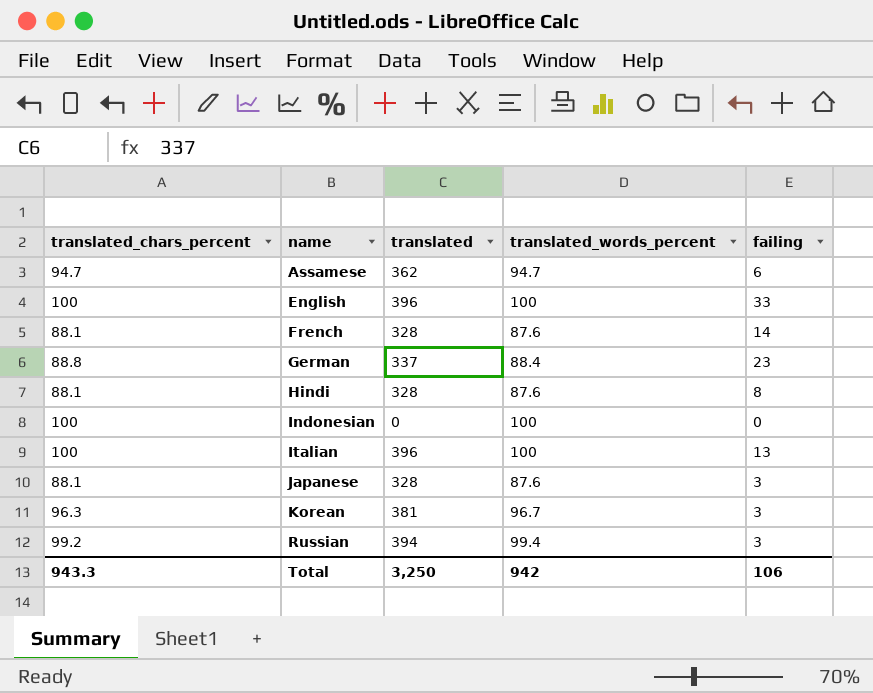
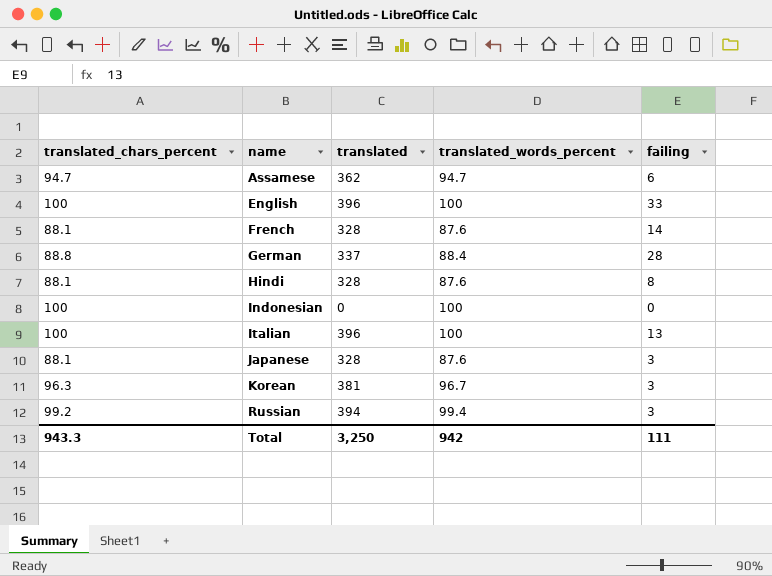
German | failing: 23 -> 28
Total | failing: 106 -> 111

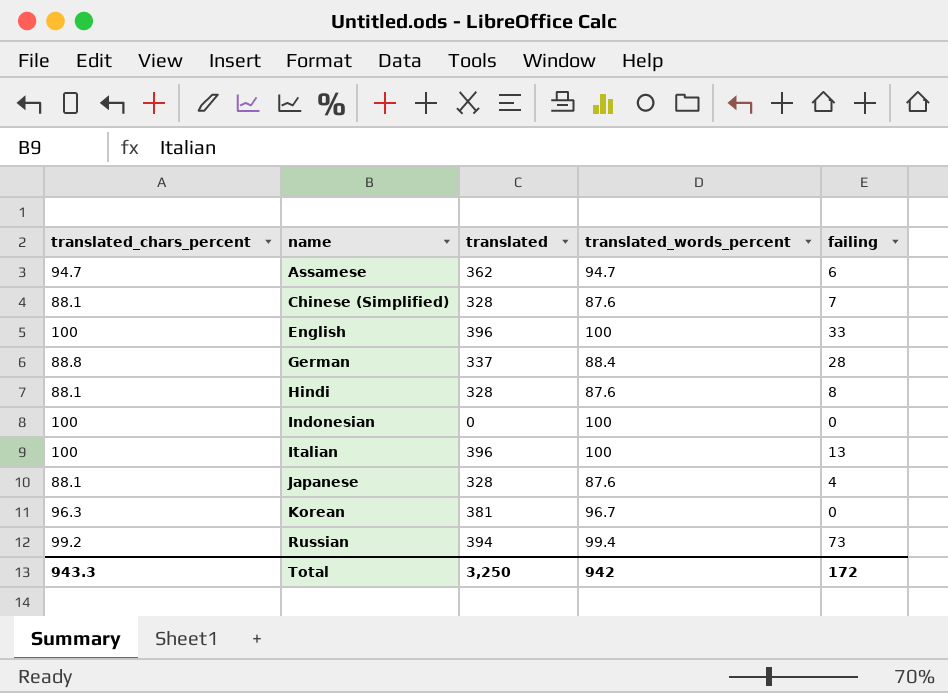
row French: 88.1 | 328 | 87.6 | 14 -> none
row Chinese (Simplified): none -> 88.1 | 328 | 87.6 | 7
Japanese | failing: 3 -> 4
Korean | failing: 3 -> 0
Russian | failing: 3 -> 73
Total | failing: 111 -> 172

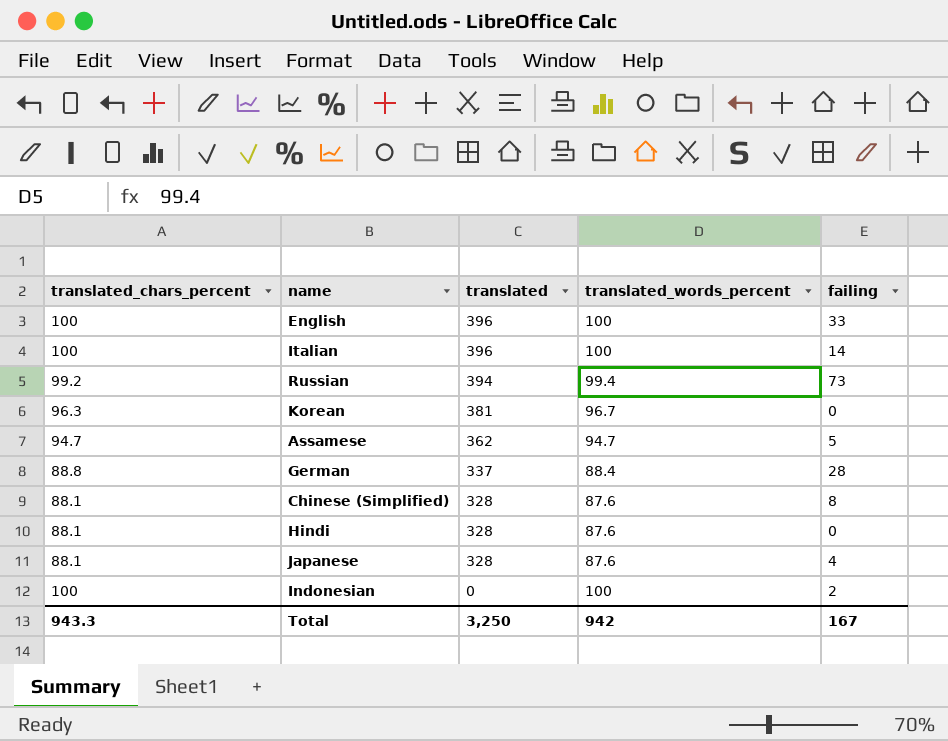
row order: name ascending -> translated descending
Italian | failing: 13 -> 14
Assamese | failing: 6 -> 5
Chinese (Simplified) | failing: 7 -> 8
Hindi | failing: 8 -> 0
Indonesian | failing: 0 -> 2
Total | failing: 172 -> 167

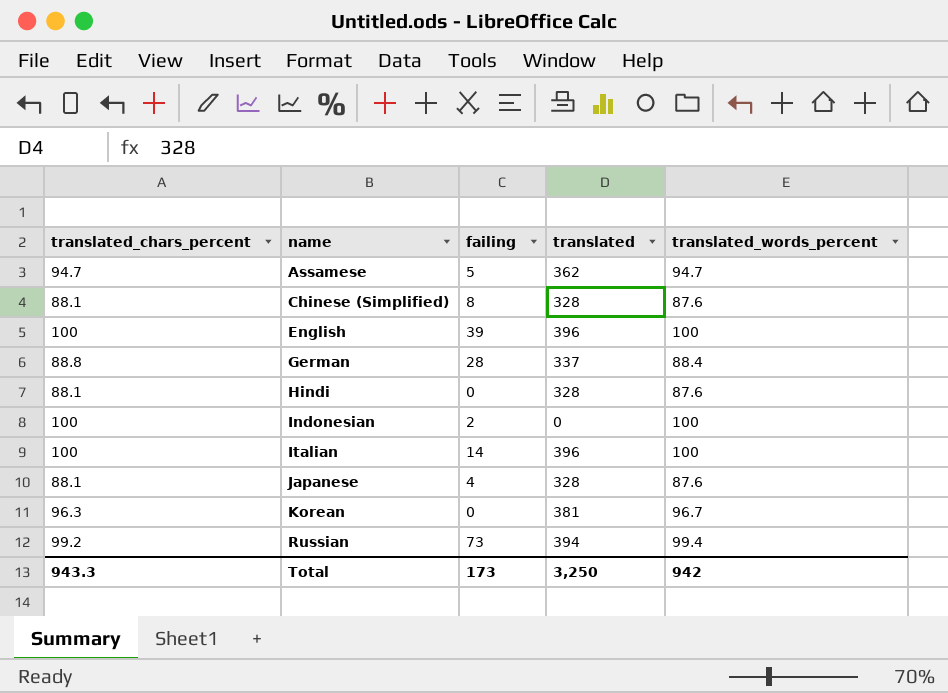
row order: translated descending -> name ascending
column failing | position: 5 -> 3
English | failing: 33 -> 39
Total | failing: 167 -> 173

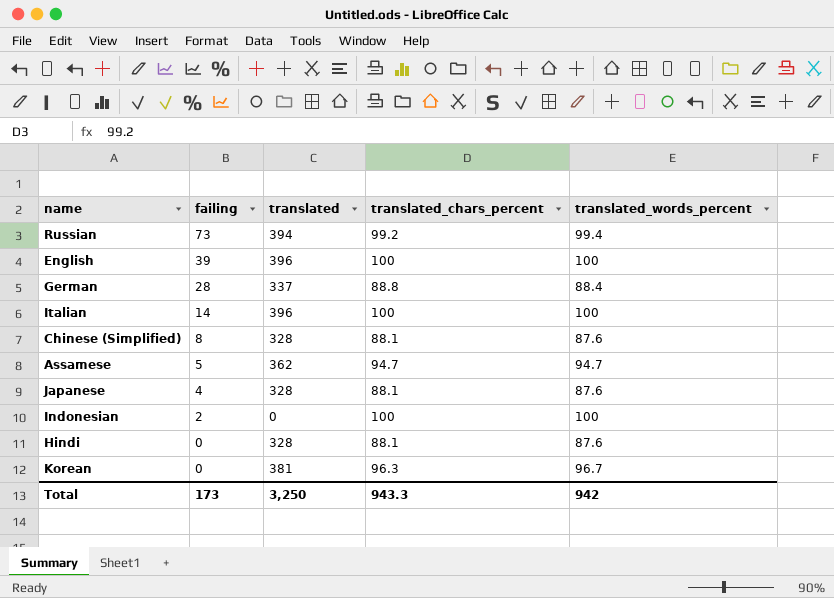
row order: name ascending -> failing descending
column translated_chars_percent | position: 1 -> 4

